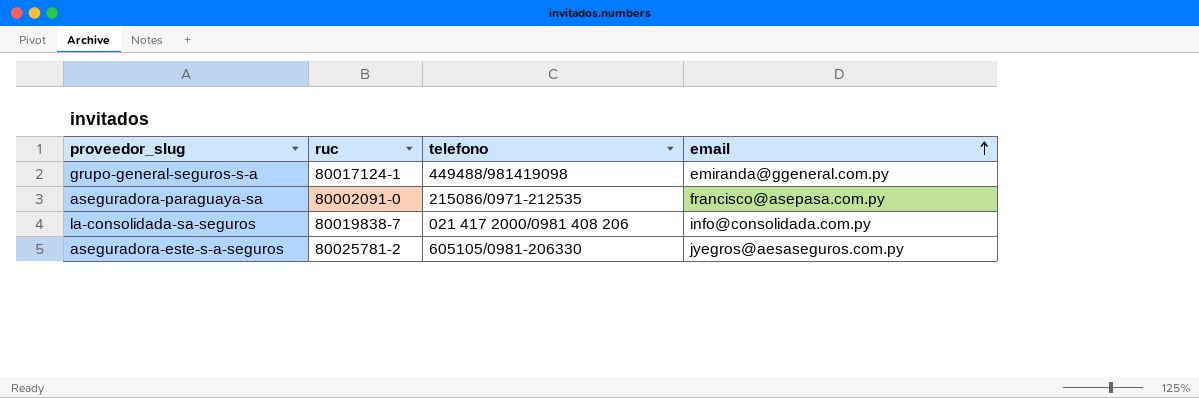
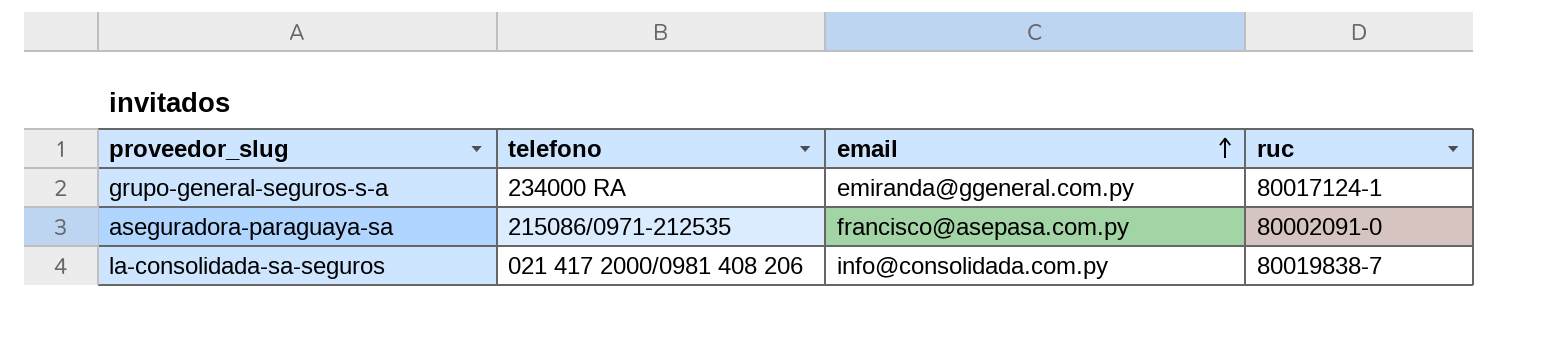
column ruc | position: 2 -> 4
row aseguradora-este-s-a-seguros: 80025781-2 | 605105/0981-206330 | jyegros@aesaseguros.com.py -> none
grupo-general-seguros-s-a | telefono: 449488/981419098 -> 234000 RA

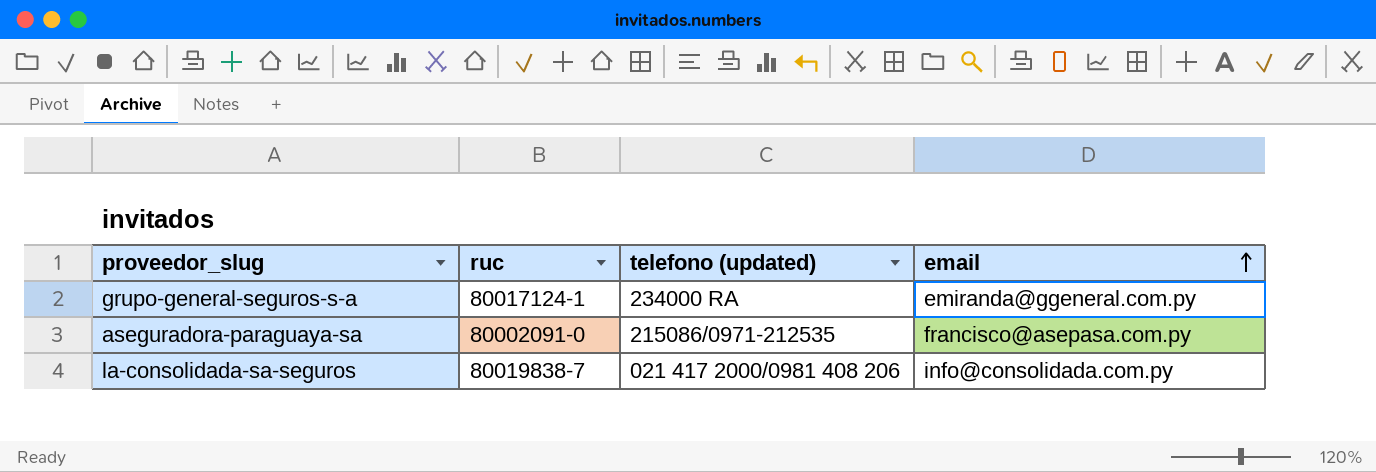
column ruc | position: 4 -> 2
column name: telefono -> telefono (updated)

